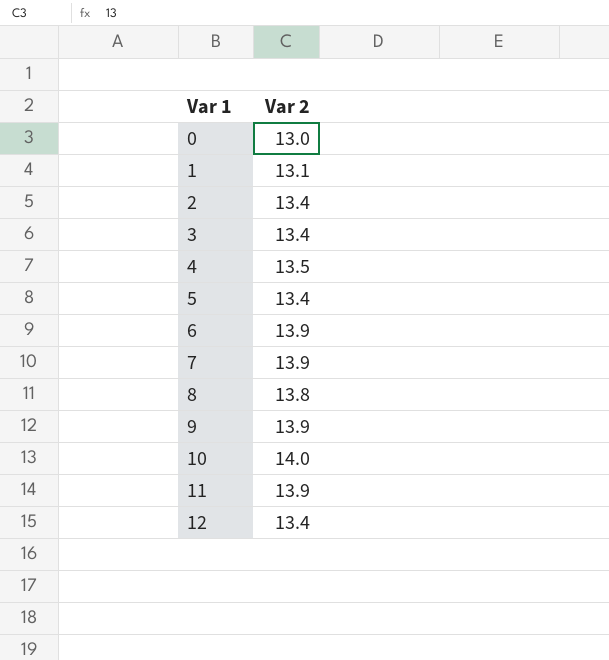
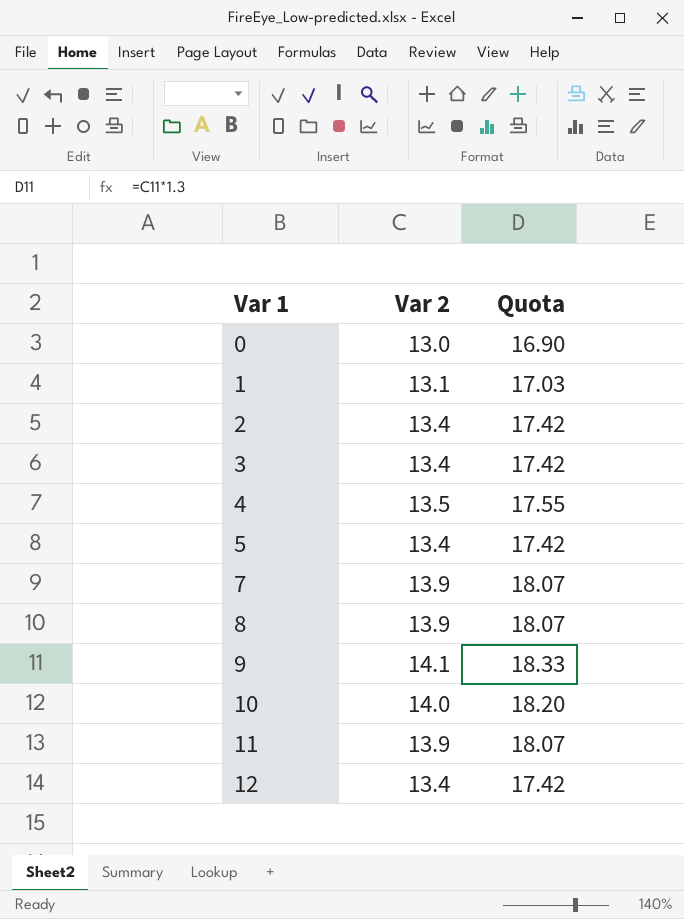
column Quota | formula: none -> [Var 2] * 1.3
row 6: 13.9 -> none
8 | Var 2: 13.8 -> 13.9
9 | Var 2: 13.9 -> 14.1

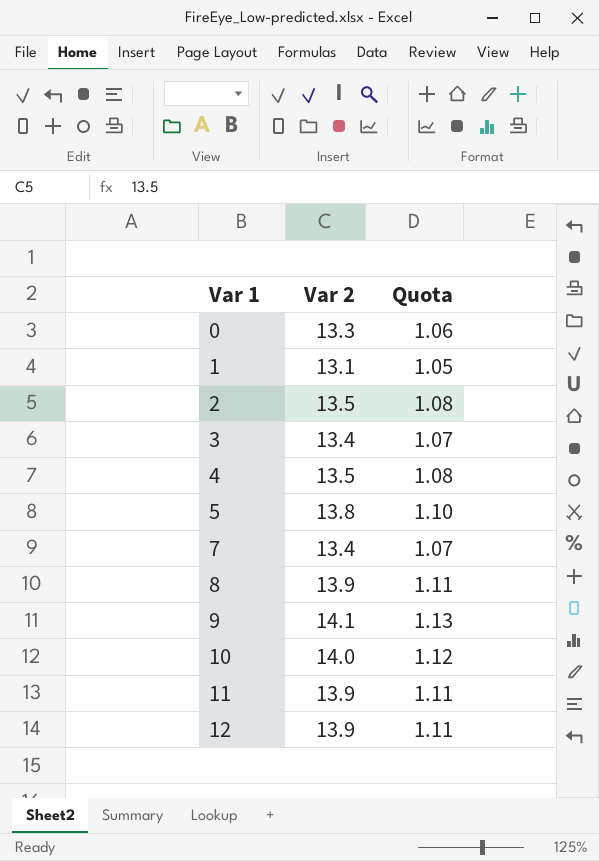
column Quota | formula: [Var 2] * 1.3 -> [Var 2] * 0.08
0 | Var 2: 13.0 -> 13.3
2 | Var 2: 13.4 -> 13.5
5 | Var 2: 13.4 -> 13.8
7 | Var 2: 13.9 -> 13.4
12 | Var 2: 13.4 -> 13.9

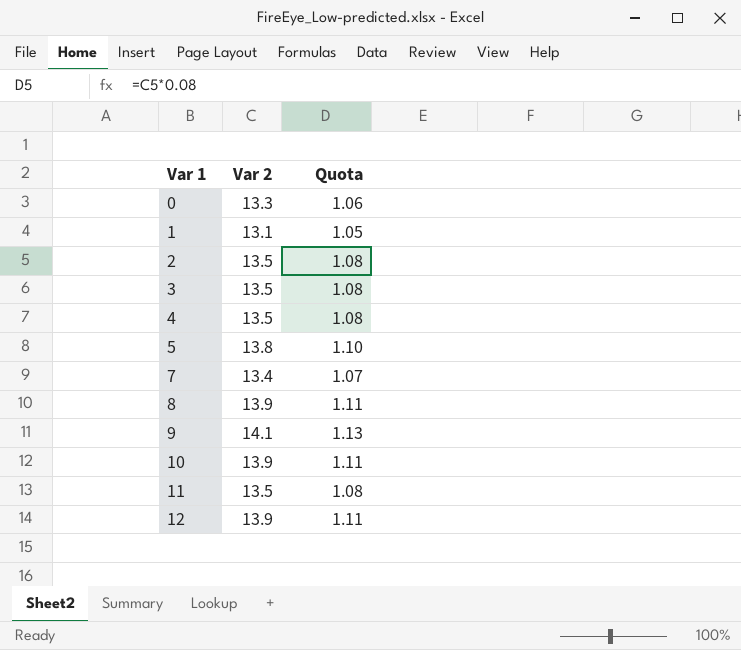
3 | Var 2: 13.4 -> 13.5
3 | Quota: 1.07 -> 1.08
10 | Var 2: 14.0 -> 13.9
10 | Quota: 1.12 -> 1.11
11 | Var 2: 13.9 -> 13.5
11 | Quota: 1.11 -> 1.08

